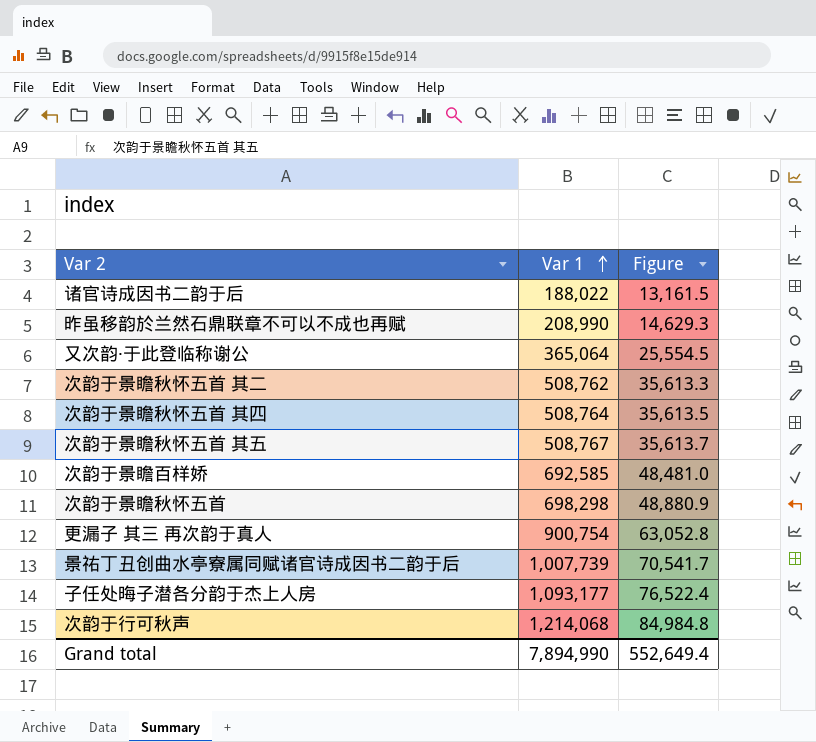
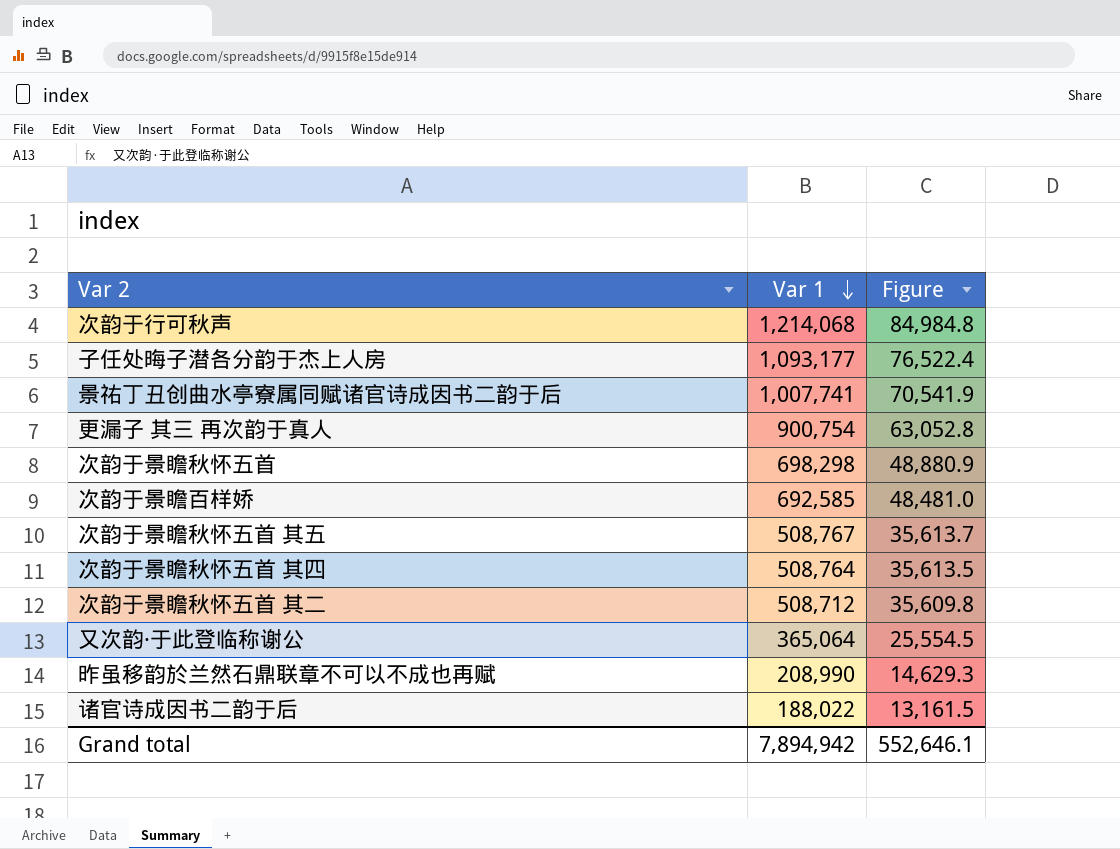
row order: Var 1 ascending -> Var 1 descending
景祐丁丑创曲水亭寮属同赋诸官诗成因书二韵于后 | Var 1: 1,007,739 -> 1,007,741
景祐丁丑创曲水亭寮属同赋诸官诗成因书二韵于后 | Figure: 70,541.7 -> 70,541.9
次韵于景瞻秋怀五首 其二 | Var 1: 508,762 -> 508,712
次韵于景瞻秋怀五首 其二 | Figure: 35,613.3 -> 35,609.8
Grand total | Var 1: 7,894,990 -> 7,894,942
Grand total | Figure: 552,649.4 -> 552,646.1

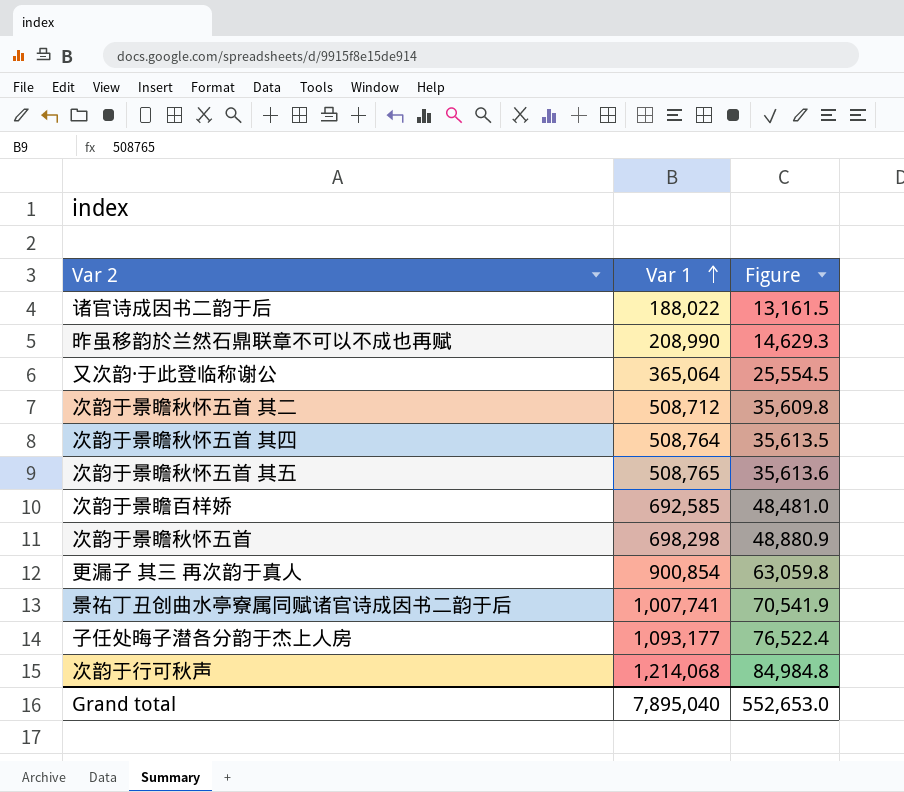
row order: Var 1 descending -> Var 1 ascending
次韵于景瞻秋怀五首 其五 | Var 1: 508,767 -> 508,765
次韵于景瞻秋怀五首 其五 | Figure: 35,613.7 -> 35,613.6
更漏子 其三 再次韵于真人 | Var 1: 900,754 -> 900,854
更漏子 其三 再次韵于真人 | Figure: 63,052.8 -> 63,059.8
Grand total | Var 1: 7,894,942 -> 7,895,040
Grand total | Figure: 552,646.1 -> 552,653.0

